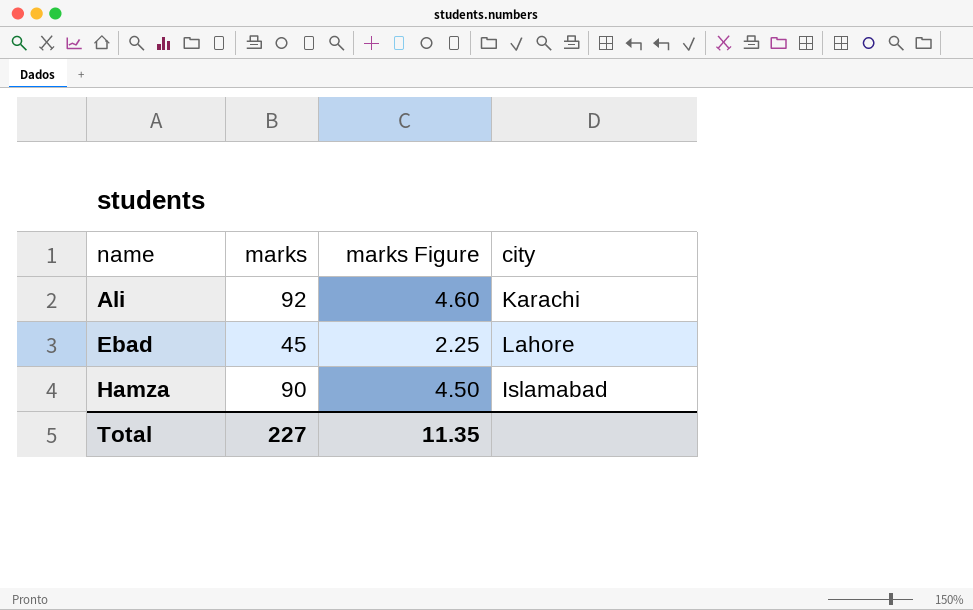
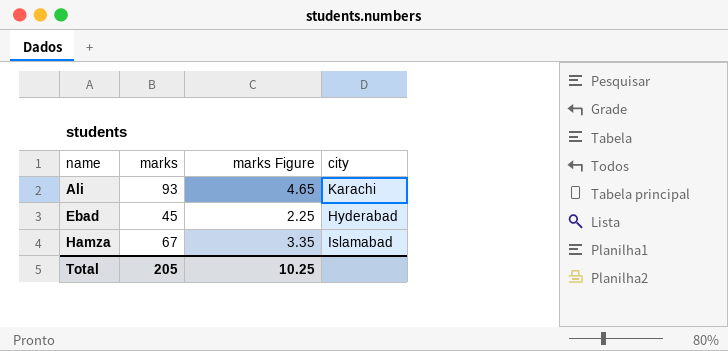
Ali | marks: 92 -> 93
Ali | marks Figure: 4.60 -> 4.65
Ebad | city: Lahore -> Hyderabad
Hamza | marks: 90 -> 67
Hamza | marks Figure: 4.50 -> 3.35
Total | marks: 227 -> 205
Total | marks Figure: 11.35 -> 10.25

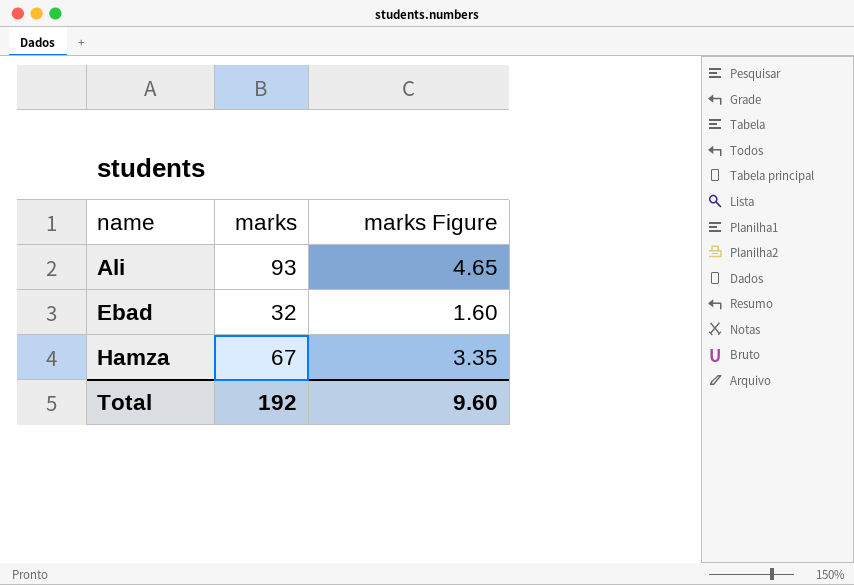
column city | position: 4 -> none
Ebad | marks: 45 -> 32
Ebad | marks Figure: 2.25 -> 1.60
Total | marks: 205 -> 192
Total | marks Figure: 10.25 -> 9.60

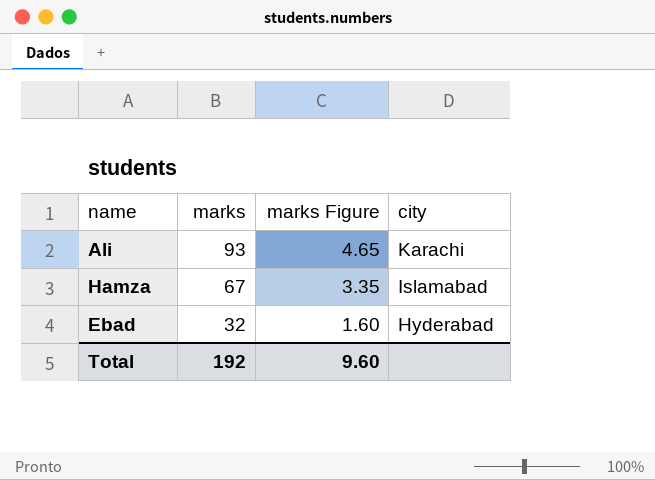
row order: name ascending -> marks descending
column city | position: none -> 4

